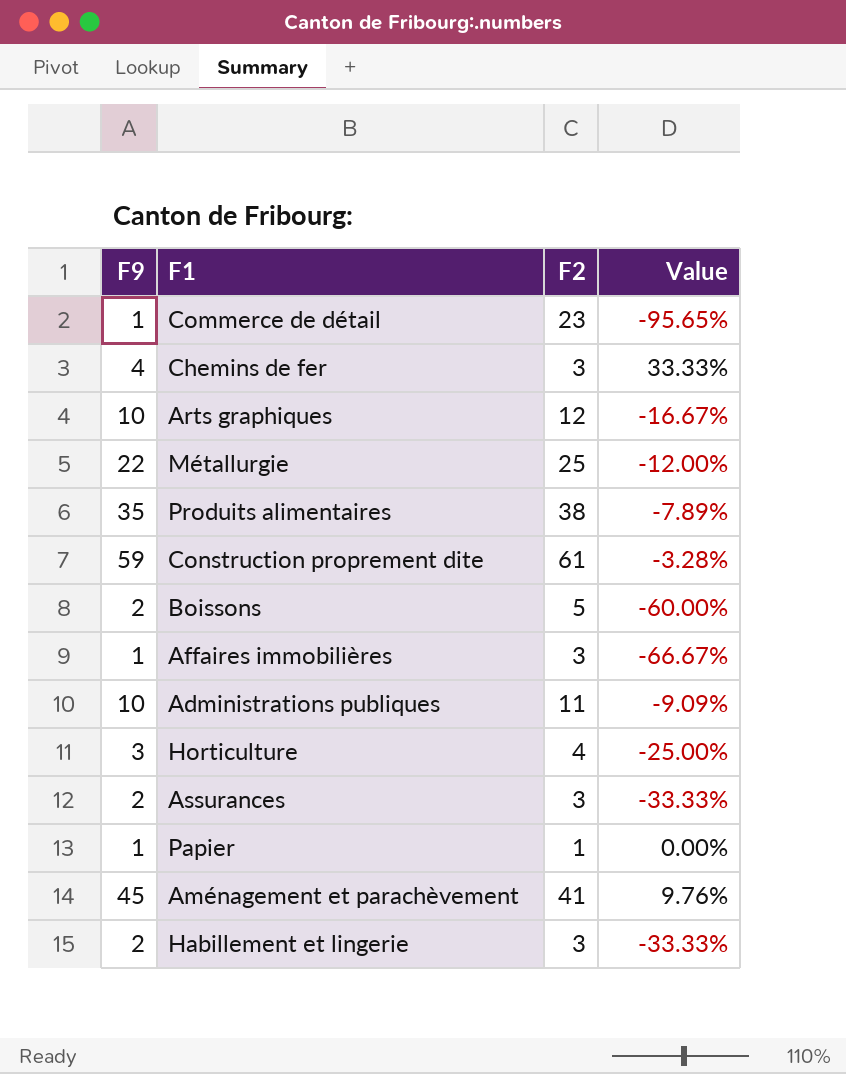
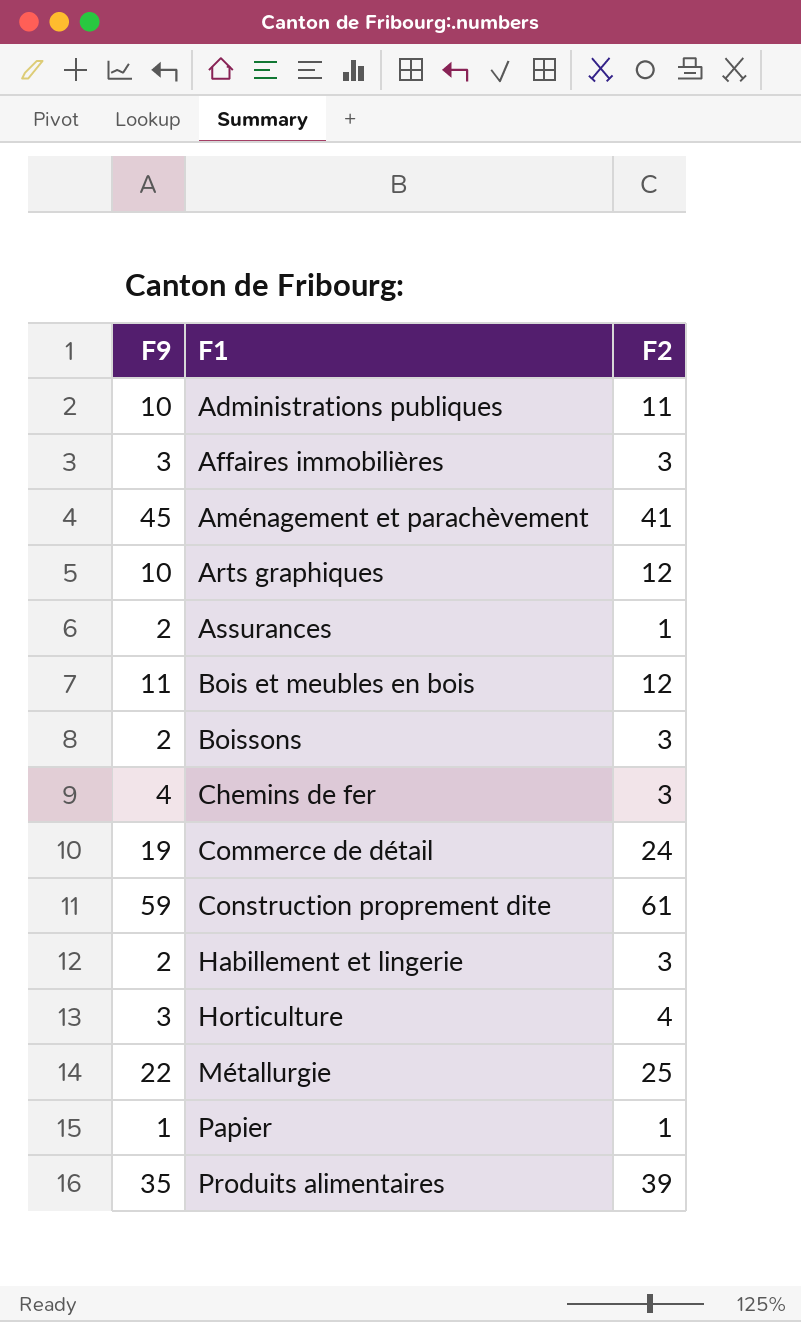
row order: none -> F1 ascending
column Value | formula: ([F9] - [F2]) / [F2] -> none
Affaires immobilières | F9: 1 -> 3
Assurances | F2: 3 -> 1
row Bois et meubles en bois: none -> 11 | 12
Boissons | F2: 5 -> 3
Commerce de détail | F9: 1 -> 19
Commerce de détail | F2: 23 -> 24
Produits alimentaires | F2: 38 -> 39

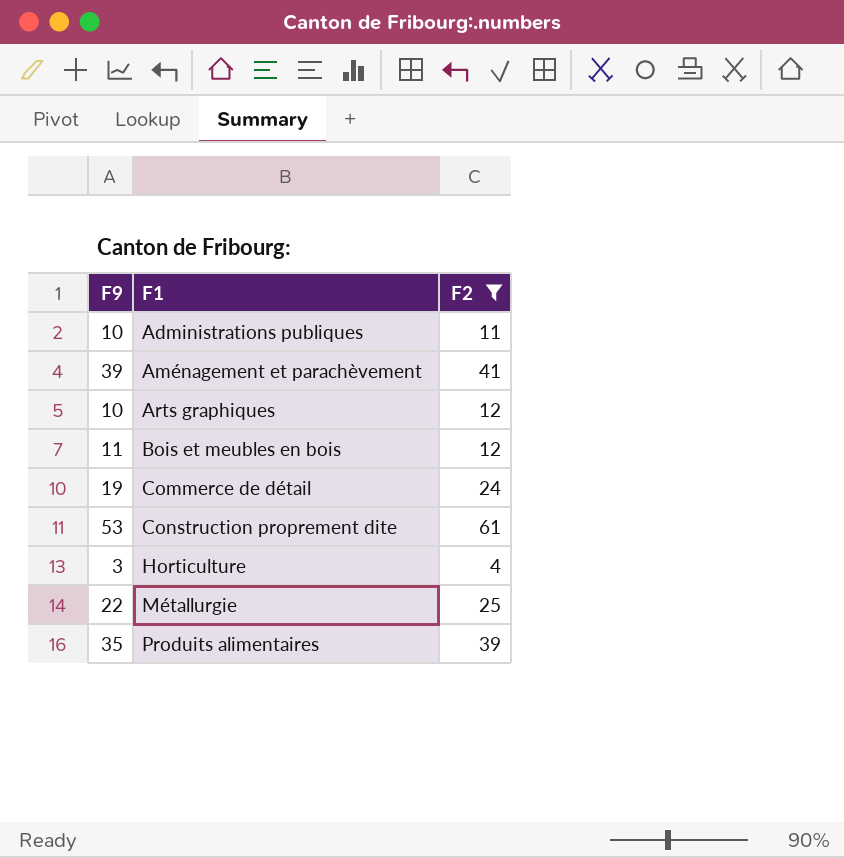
filter: none -> F2 >= 4
Aménagement et parachèvement | F9: 45 -> 39
Construction proprement dite | F9: 59 -> 53

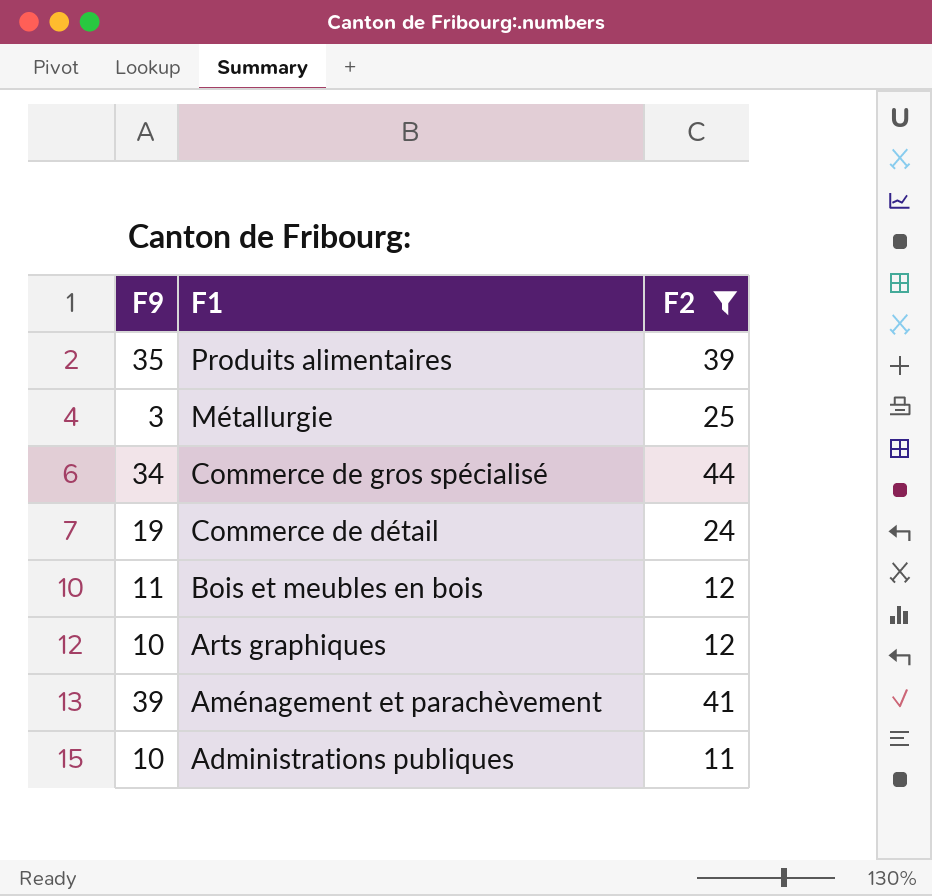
row order: F1 ascending -> F1 descending
row Construction proprement dite: 53 | 61 -> none
row Horticulture: 3 | 4 -> none
Métallurgie | F9: 22 -> 3
row Commerce de gros spécialisé: none -> 34 | 44

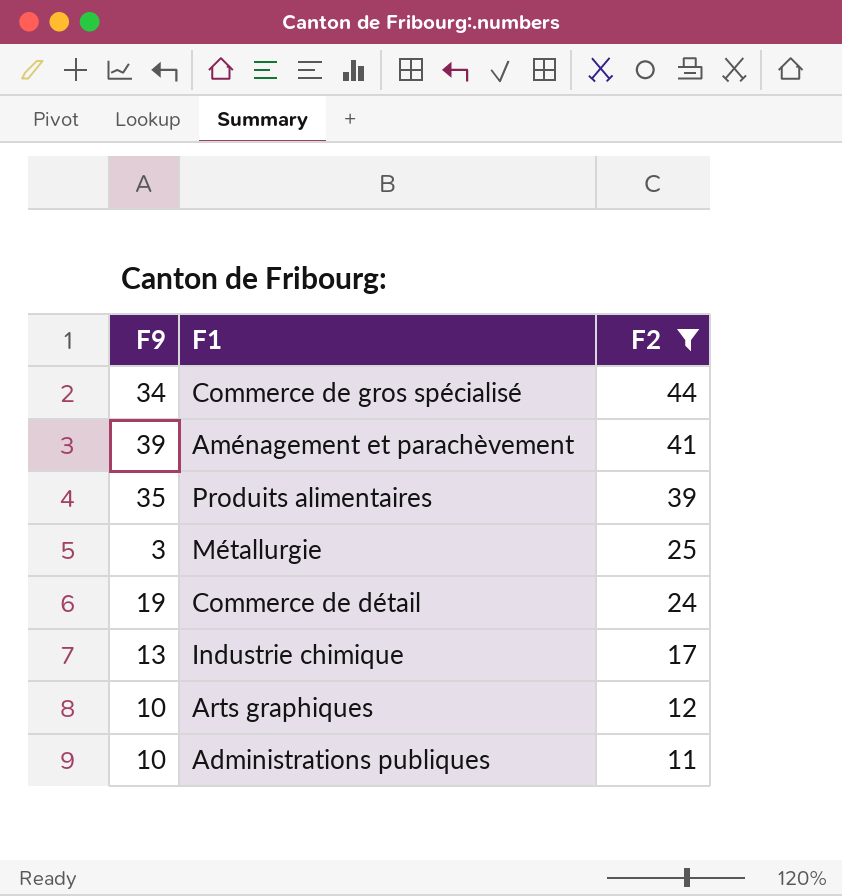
row order: F1 descending -> F2 descending
row Bois et meubles en bois: 11 | 12 -> none
row Industrie chimique: none -> 13 | 17

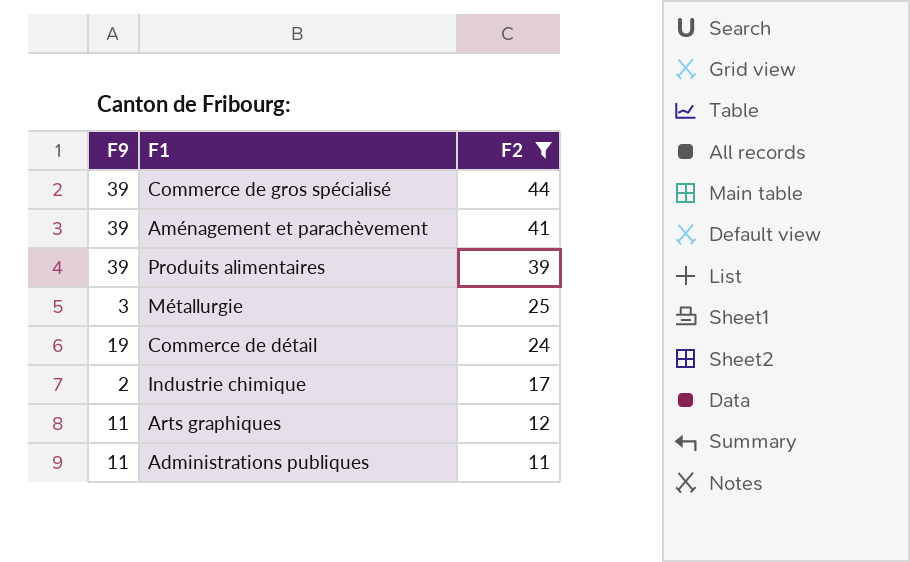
Commerce de gros spécialisé | F9: 34 -> 39
Produits alimentaires | F9: 35 -> 39
Industrie chimique | F9: 13 -> 2
Arts graphiques | F9: 10 -> 11
Administrations publiques | F9: 10 -> 11

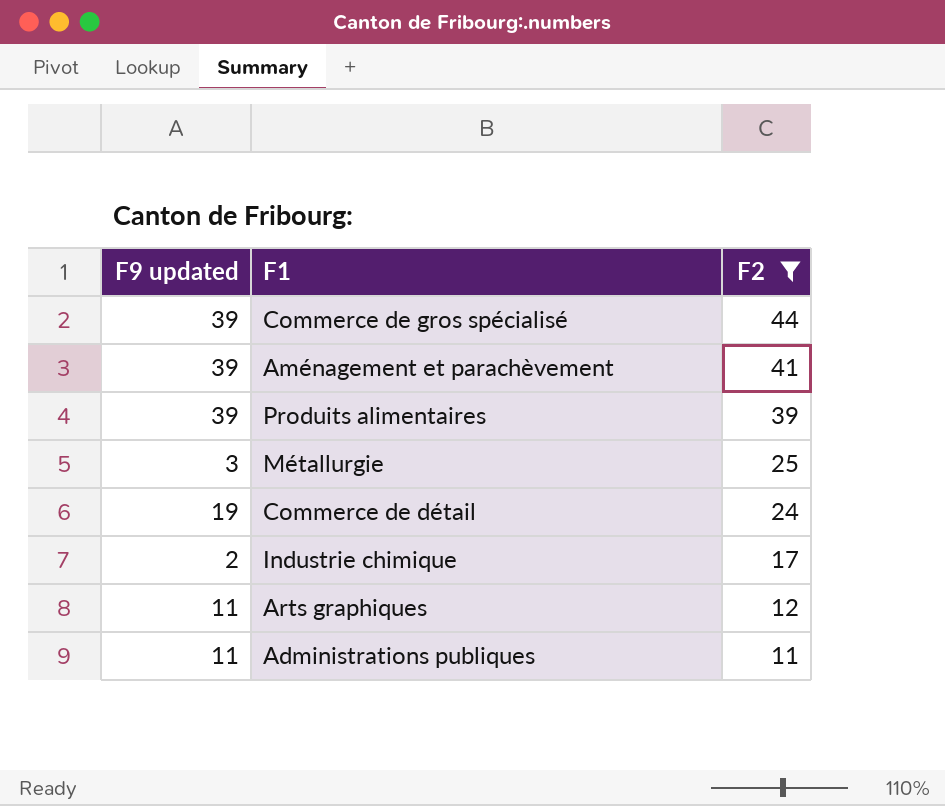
column name: F9 -> F9 updated

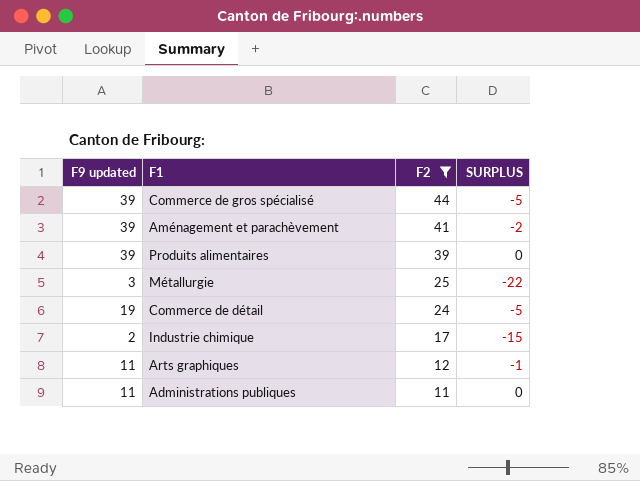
column SURPLUS | formula: none -> [F9 updated] - [F2]

